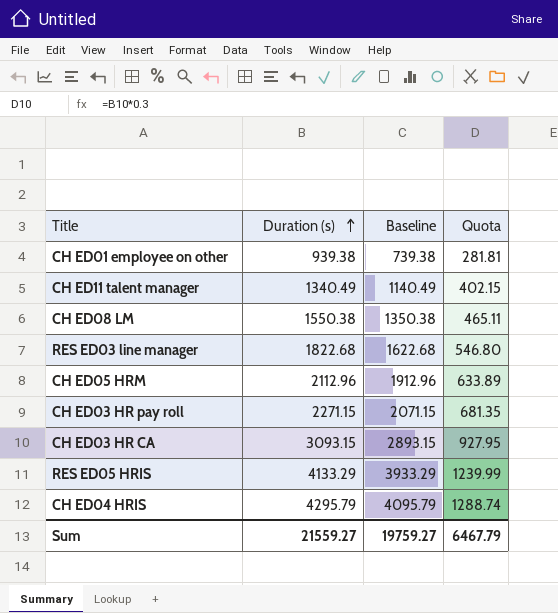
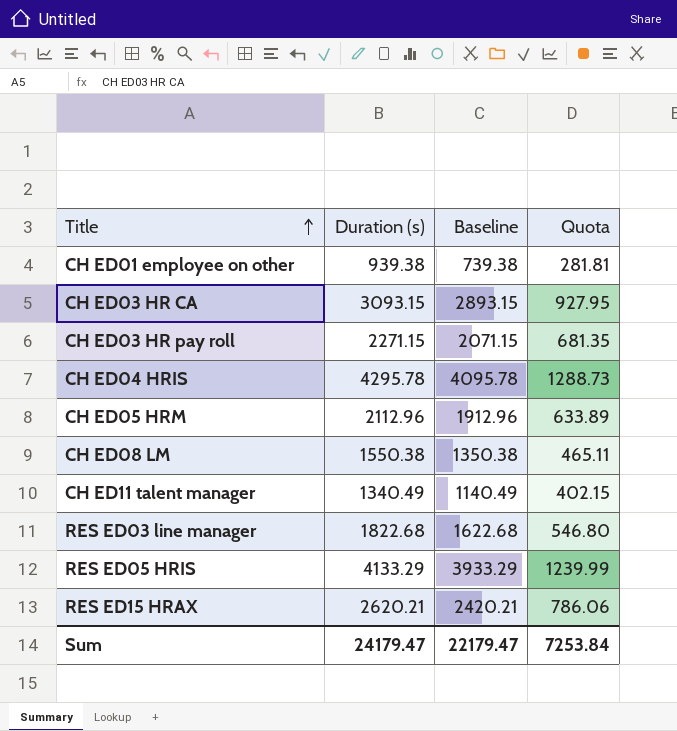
row order: Duration (s) ascending -> Title ascending
CH ED04 HRIS | Duration (s): 4295.79 -> 4295.78
CH ED04 HRIS | Baseline: 4095.79 -> 4095.78
CH ED04 HRIS | Quota: 1288.74 -> 1288.73
row RES ED15 HRAX: none -> 2620.21 | 2420.21 | 786.06
Sum | Duration (s): 21559.27 -> 24179.47
Sum | Baseline: 19759.27 -> 22179.47
Sum | Quota: 6467.79 -> 7253.84

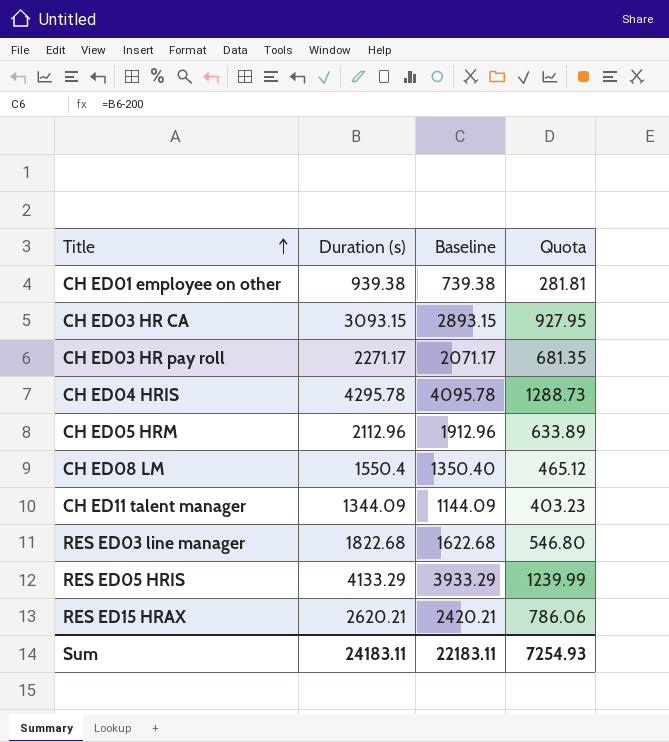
CH ED03 HR pay roll | Duration (s): 2271.15 -> 2271.17
CH ED03 HR pay roll | Baseline: 2071.15 -> 2071.17
CH ED08 LM | Duration (s): 1550.38 -> 1550.4
CH ED08 LM | Baseline: 1350.38 -> 1350.40
CH ED08 LM | Quota: 465.11 -> 465.12
CH ED11 talent manager | Duration (s): 1340.49 -> 1344.09
CH ED11 talent manager | Baseline: 1140.49 -> 1144.09
CH ED11 talent manager | Quota: 402.15 -> 403.23
Sum | Duration (s): 24179.47 -> 24183.11
Sum | Baseline: 22179.47 -> 22183.11
Sum | Quota: 7253.84 -> 7254.93

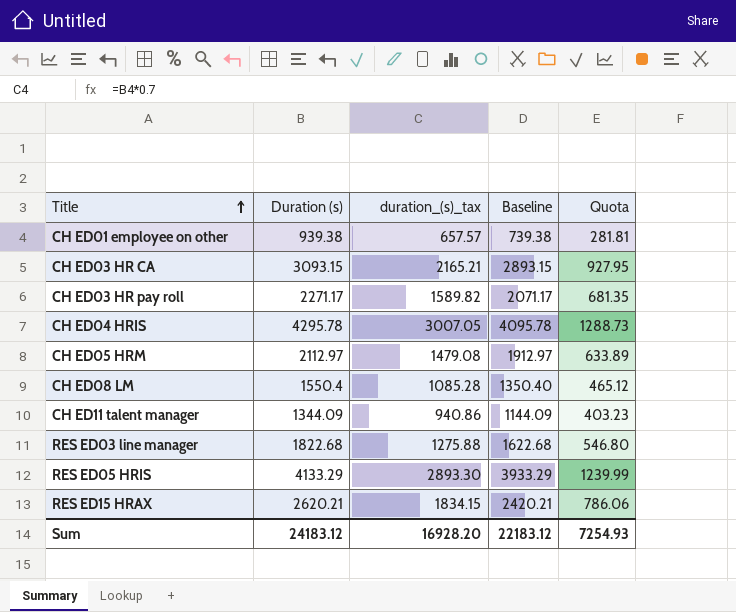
column duration_(s)_tax | formula: none -> [Duration (s)] * 0.7
CH ED05 HRM | Duration (s): 2112.96 -> 2112.97
CH ED05 HRM | Baseline: 1912.96 -> 1912.97
Sum | Duration (s): 24183.11 -> 24183.12
Sum | Baseline: 22183.11 -> 22183.12

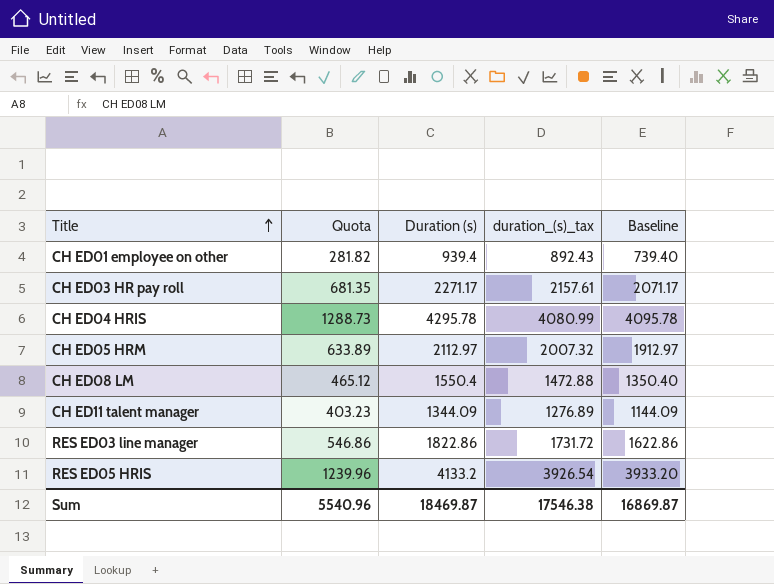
column Quota | position: 5 -> 2
column duration_(s)_tax | formula: [Duration (s)] * 0.7 -> [Duration (s)] * 0.95
row CH ED03 HR CA: 3093.15 | 2165.21 | 2893.15 | 927.95 -> none
row RES ED15 HRAX: 2620.21 | 1834.15 | 2420.21 | 786.06 -> none
CH ED01 employee on other | Quota: 281.81 -> 281.82
CH ED01 employee on other | Duration (s): 939.38 -> 939.4
CH ED01 employee on other | Baseline: 739.38 -> 739.40
RES ED03 line manager | Quota: 546.80 -> 546.86
RES ED03 line manager | Duration (s): 1822.68 -> 1822.86
RES ED03 line manager | Baseline: 1622.68 -> 1622.86
RES ED05 HRIS | Quota: 1239.99 -> 1239.96
RES ED05 HRIS | Duration (s): 4133.29 -> 4133.2
RES ED05 HRIS | Baseline: 3933.29 -> 3933.20
Sum | Quota: 7254.93 -> 5540.96
Sum | Duration (s): 24183.12 -> 18469.87
Sum | duration_(s)_tax: 16928.20 -> 17546.38
Sum | Baseline: 22183.12 -> 16869.87

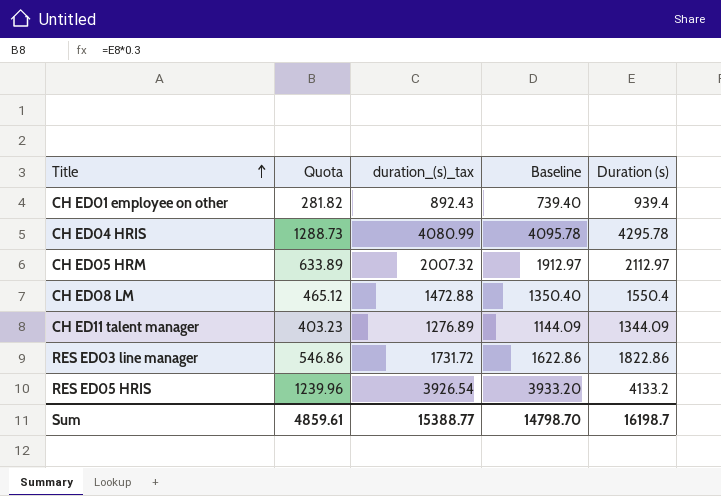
column Duration (s) | position: 3 -> 5
row CH ED03 HR pay roll: 681.35 | 2271.17 | 2157.61 | 2071.17 -> none
Sum | Quota: 5540.96 -> 4859.61
Sum | duration_(s)_tax: 17546.38 -> 15388.77
Sum | Baseline: 16869.87 -> 14798.70
Sum | Duration (s): 18469.87 -> 16198.7

